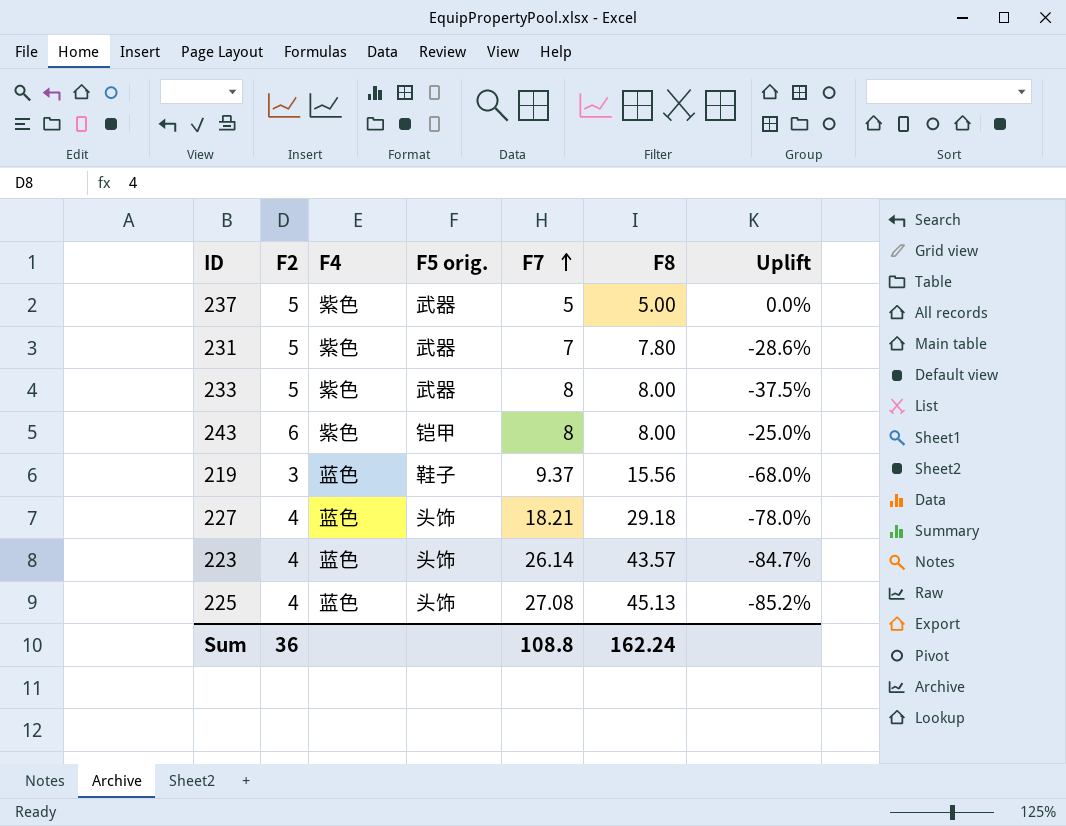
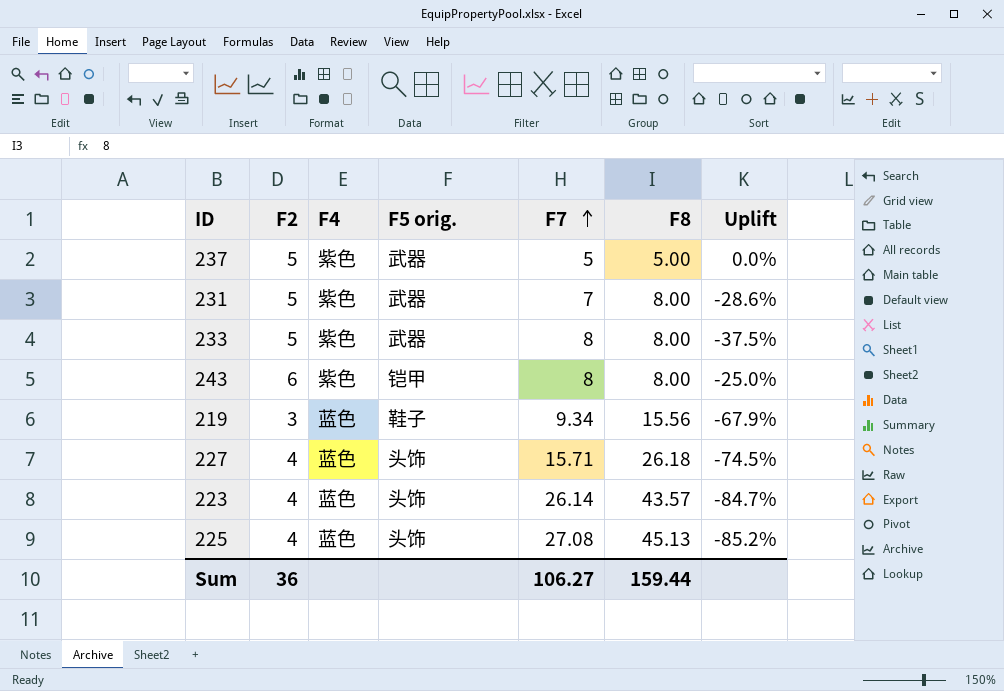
231 | F8: 7.80 -> 8.00
219 | F7: 9.37 -> 9.34
219 | Uplift: -68.0% -> -67.9%
227 | F7: 18.21 -> 15.71
227 | F8: 29.18 -> 26.18
227 | Uplift: -78.0% -> -74.5%
Sum | F7: 108.8 -> 106.27
Sum | F8: 162.24 -> 159.44

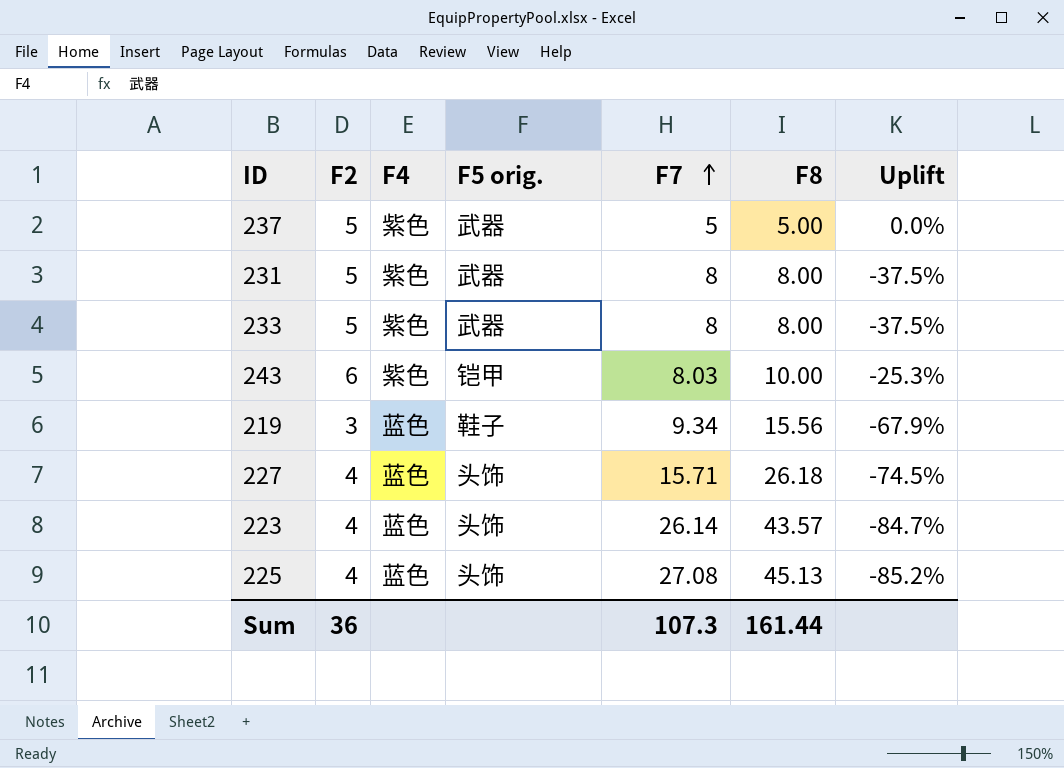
231 | F7: 7 -> 8
231 | Uplift: -28.6% -> -37.5%
243 | F7: 8 -> 8.03
243 | F8: 8.00 -> 10.00
243 | Uplift: -25.0% -> -25.3%
Sum | F7: 106.27 -> 107.3
Sum | F8: 159.44 -> 161.44

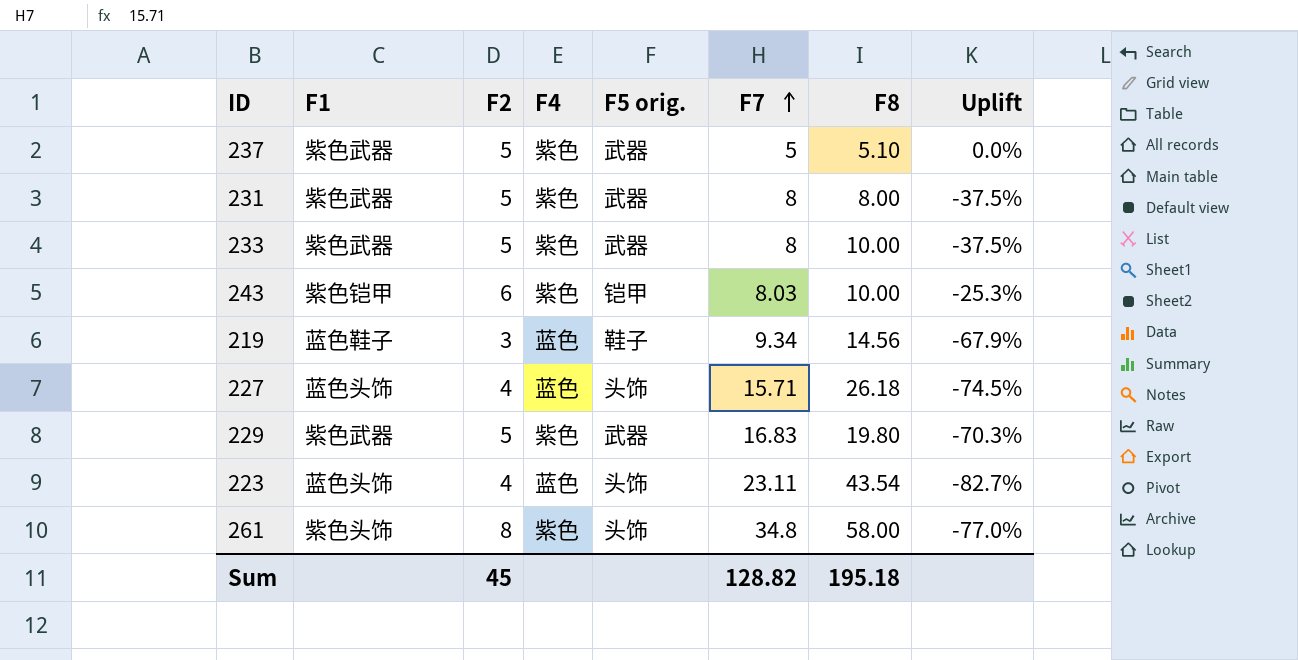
column F1 | position: none -> 2
row 225: 4 | 蓝色 | 头饰 | 27.08 | 45.13 | -85.2% -> none
237 | F8: 5.00 -> 5.10
233 | F8: 8.00 -> 10.00
219 | F8: 15.56 -> 14.56
row 229: none -> 紫色武器 | 5 | 紫色 | 武器 | 16.83 | 19.80 | -70.3%
223 | F7: 26.14 -> 23.11
223 | F8: 43.57 -> 43.54
223 | Uplift: -84.7% -> -82.7%
row 261: none -> 紫色头饰 | 8 | 紫色 | 头饰 | 34.8 | 58.00 | -77.0%
Sum | F2: 36 -> 45
Sum | F7: 107.3 -> 128.82
Sum | F8: 161.44 -> 195.18

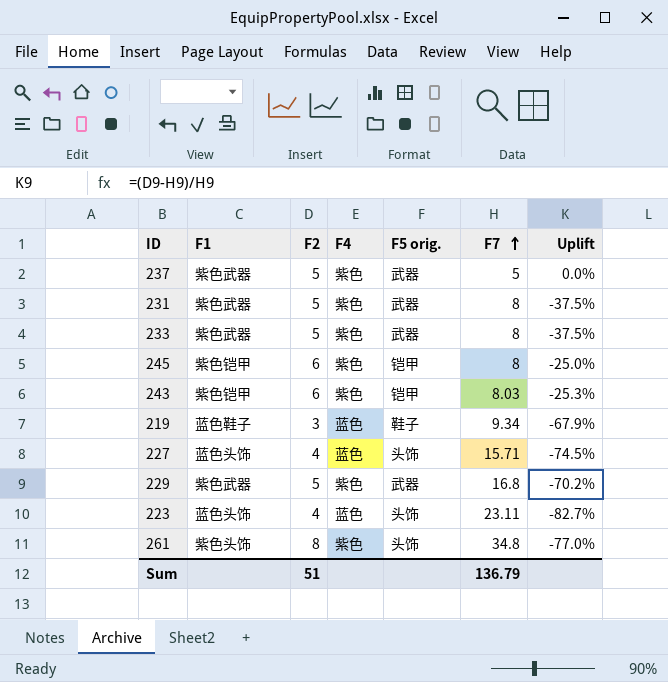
column F8 | position: 7 -> none
row 245: none -> 紫色铠甲 | 6 | 紫色 | 铠甲 | 8 | -25.0%
229 | F7: 16.83 -> 16.8
229 | Uplift: -70.3% -> -70.2%
Sum | F2: 45 -> 51
Sum | F7: 128.82 -> 136.79

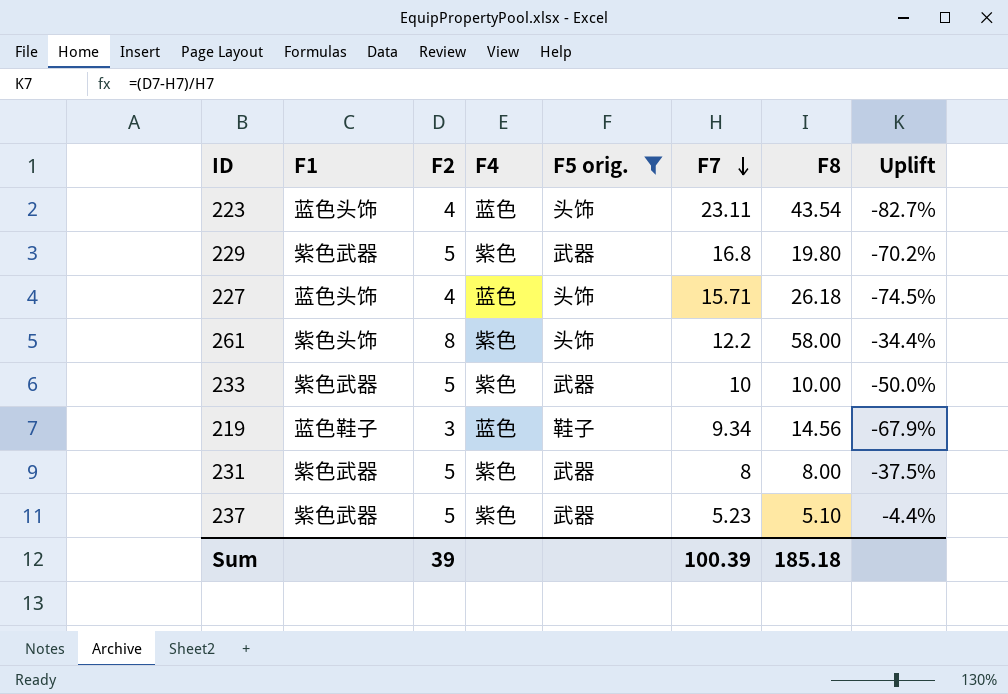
filter: none -> F5 orig. != 铠甲
row order: F7 ascending -> F7 descending
column F8 | position: none -> 7
261 | F7: 34.8 -> 12.2
261 | Uplift: -77.0% -> -34.4%
233 | F7: 8 -> 10
233 | Uplift: -37.5% -> -50.0%
237 | F7: 5 -> 5.23
237 | Uplift: 0.0% -> -4.4%
Sum | F2: 51 -> 39
Sum | F7: 136.79 -> 100.39

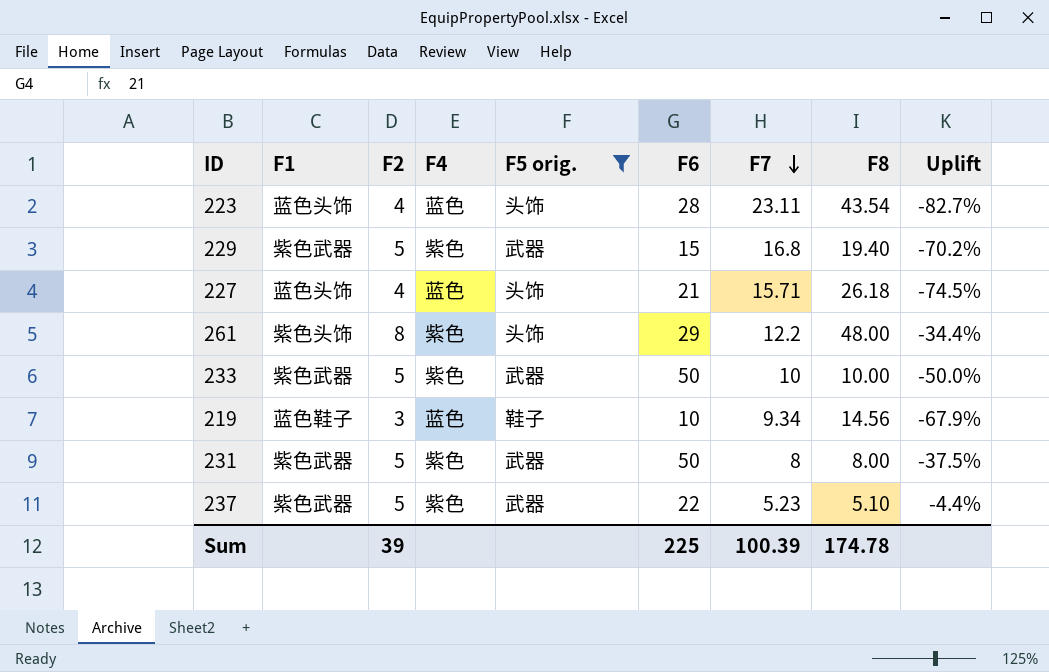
column F6 | position: none -> 6
229 | F8: 19.80 -> 19.40
261 | F8: 58.00 -> 48.00
Sum | F8: 185.18 -> 174.78

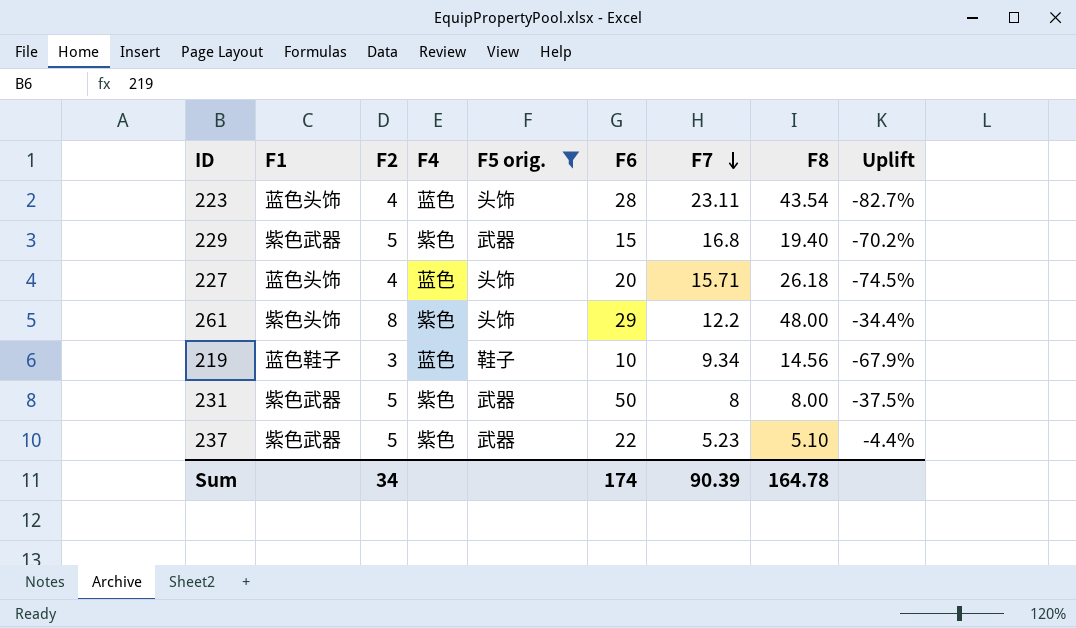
row 233: 紫色武器 | 5 | 紫色 | 武器 | 50 | 10 | 10.00 | -50.0% -> none
227 | F6: 21 -> 20
Sum | F2: 39 -> 34
Sum | F6: 225 -> 174
Sum | F7: 100.39 -> 90.39
Sum | F8: 174.78 -> 164.78

